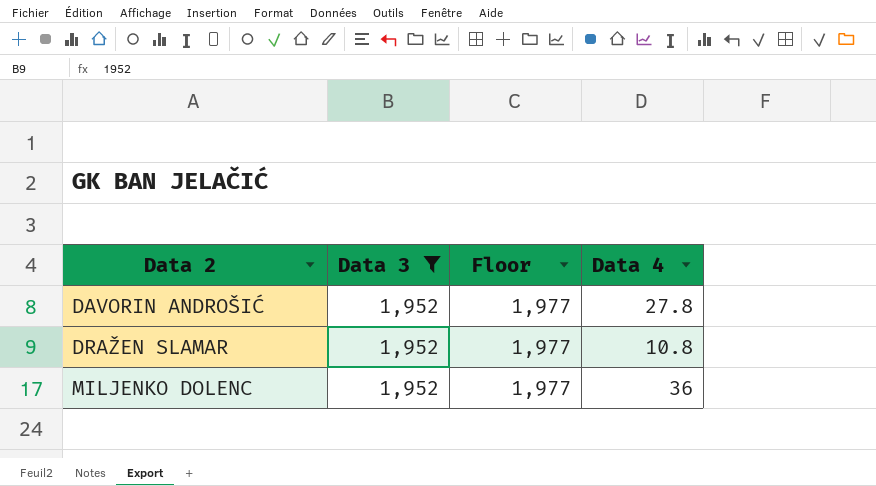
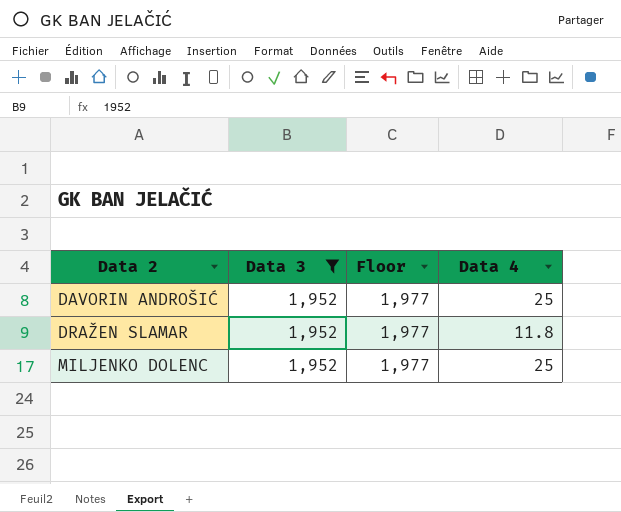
DAVORIN ANDROŠIĆ | Data 4: 27.8 -> 25
DRAŽEN SLAMAR | Data 4: 10.8 -> 11.8
MILJENKO DOLENC | Data 4: 36 -> 25

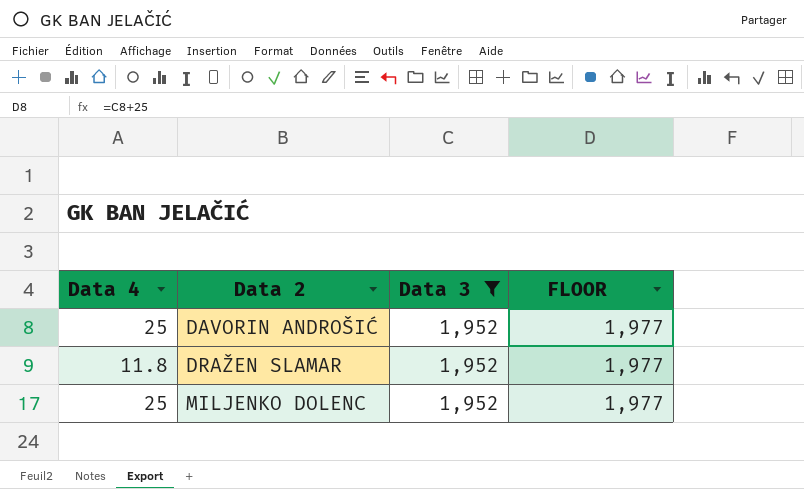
column Data 4 | position: 4 -> 1
column name: Floor -> FLOOR

